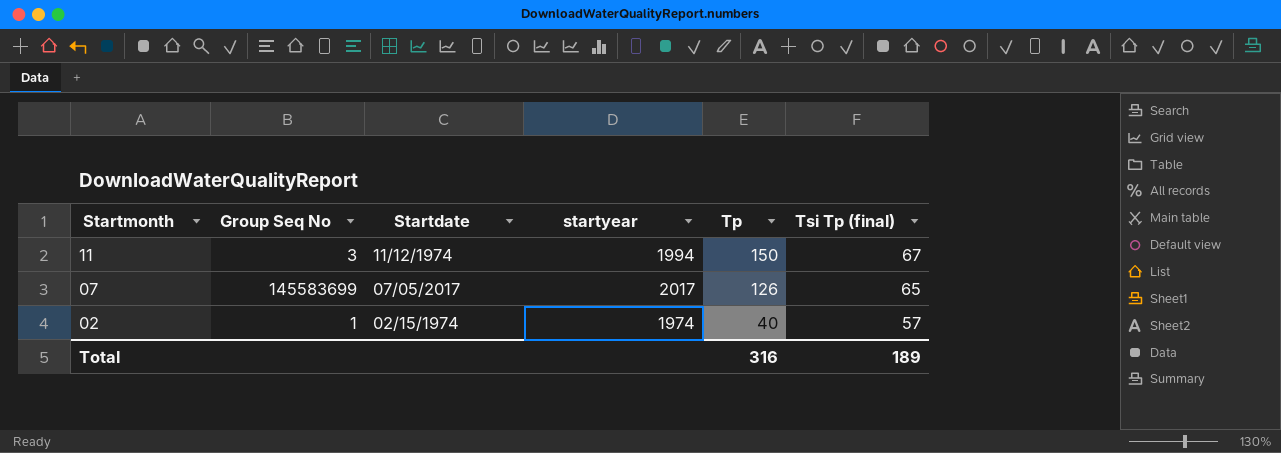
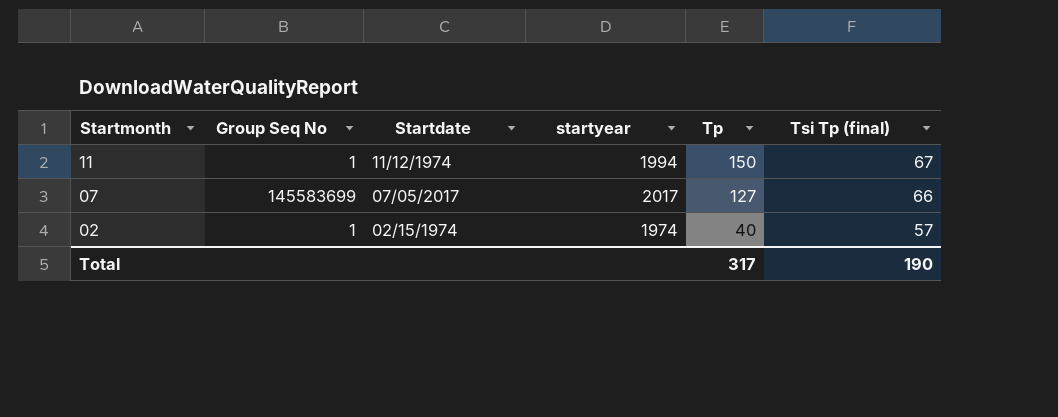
11 | Group Seq No: 3 -> 1
07 | Tp: 126 -> 127
07 | Tsi Tp (final): 65 -> 66
Total | Tp: 316 -> 317
Total | Tsi Tp (final): 189 -> 190

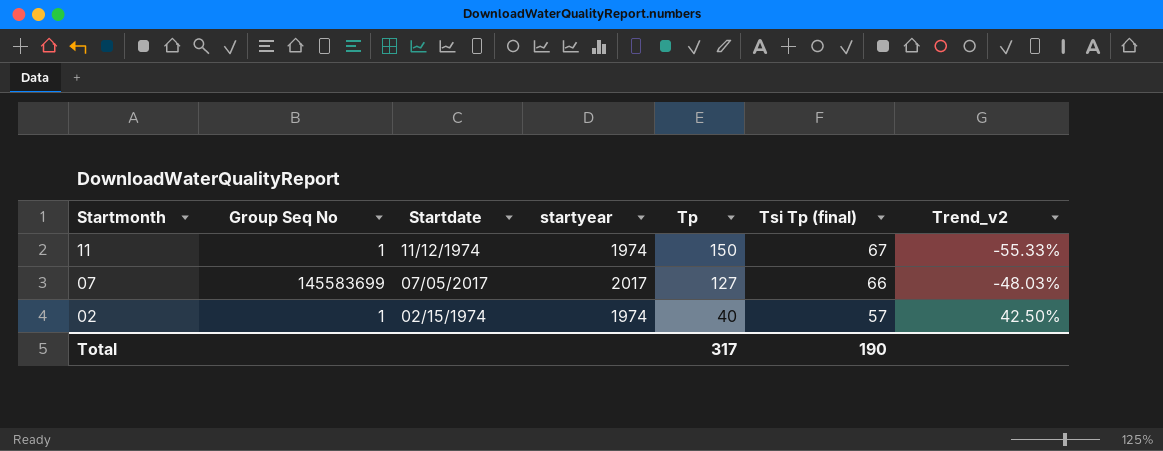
column Trend_v2 | formula: none -> ([Tsi Tp (final)] - [Tp]) / [Tp]
11 | startyear: 1994 -> 1974

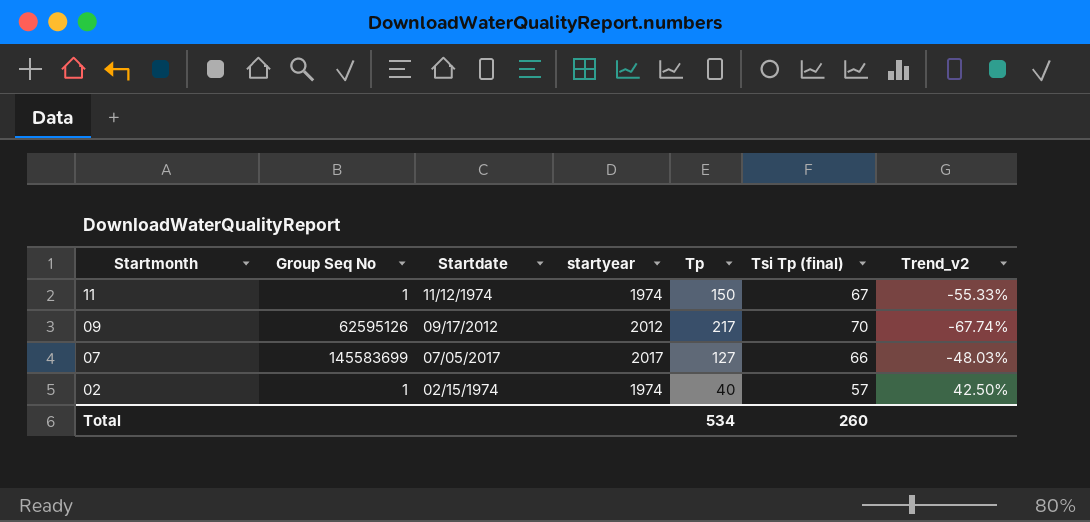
row 09: none -> 62595126 | 09/17/2012 | 2012 | 217 | 70 | -67.74%
Total | Tp: 317 -> 534
Total | Tsi Tp (final): 190 -> 260

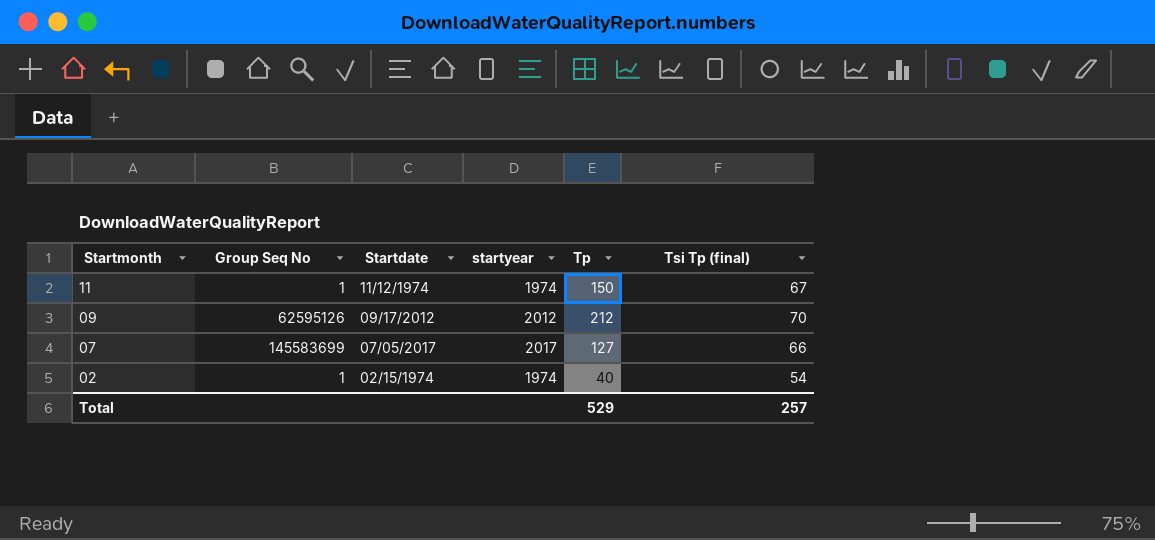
column Trend_v2 | formula: ([Tsi Tp (final)] - [Tp]) / [Tp] -> none
09 | Tp: 217 -> 212
02 | Tsi Tp (final): 57 -> 54
Total | Tp: 534 -> 529
Total | Tsi Tp (final): 260 -> 257

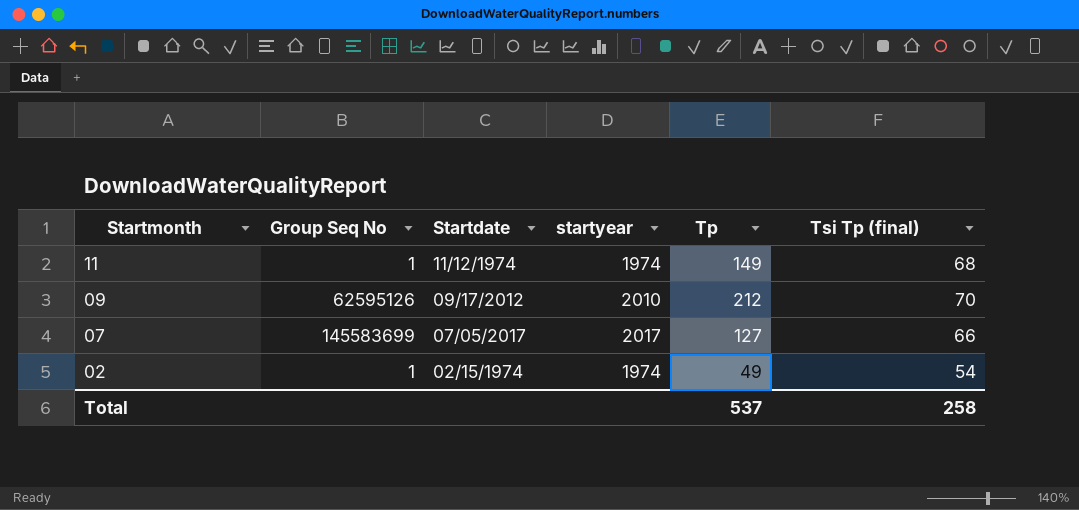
11 | Tp: 150 -> 149
11 | Tsi Tp (final): 67 -> 68
09 | startyear: 2012 -> 2010
02 | Tp: 40 -> 49
Total | Tp: 529 -> 537
Total | Tsi Tp (final): 257 -> 258

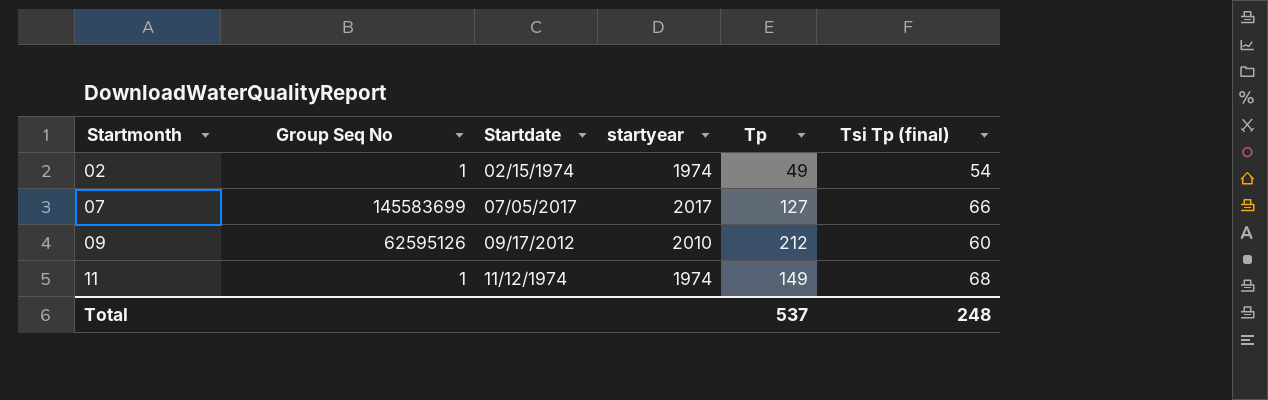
row order: Startmonth descending -> Startmonth ascending
09 | Tsi Tp (final): 70 -> 60
Total | Tsi Tp (final): 258 -> 248

